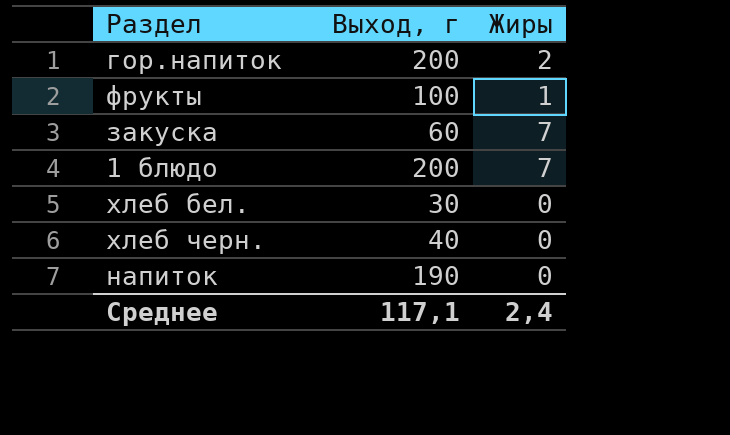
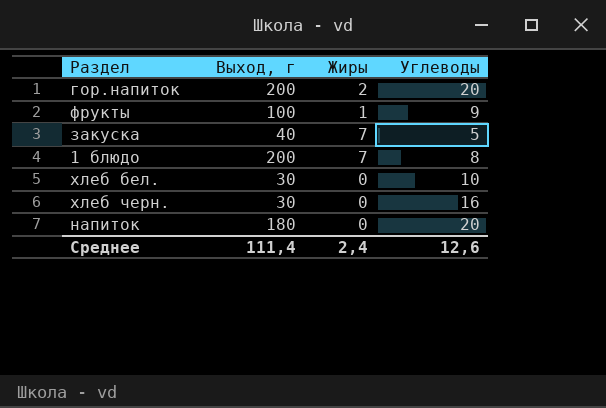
column Углеводы | position: none -> 4
закуска | Выход, г: 60 -> 40
хлеб черн. | Выход, г: 40 -> 30
напиток | Выход, г: 190 -> 180
Среднее | Выход, г: 117,1 -> 111,4

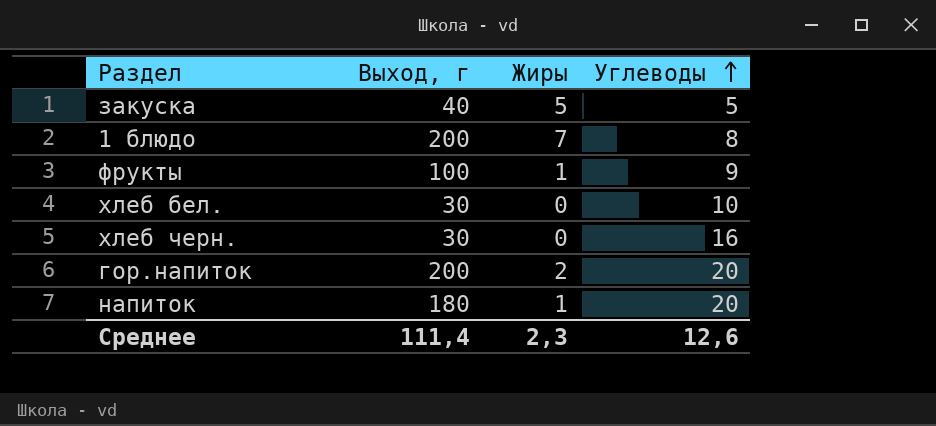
row order: none -> Углеводы ascending
закуска | Жиры: 7 -> 5
напиток | Жиры: 0 -> 1
Среднее | Жиры: 2,4 -> 2,3

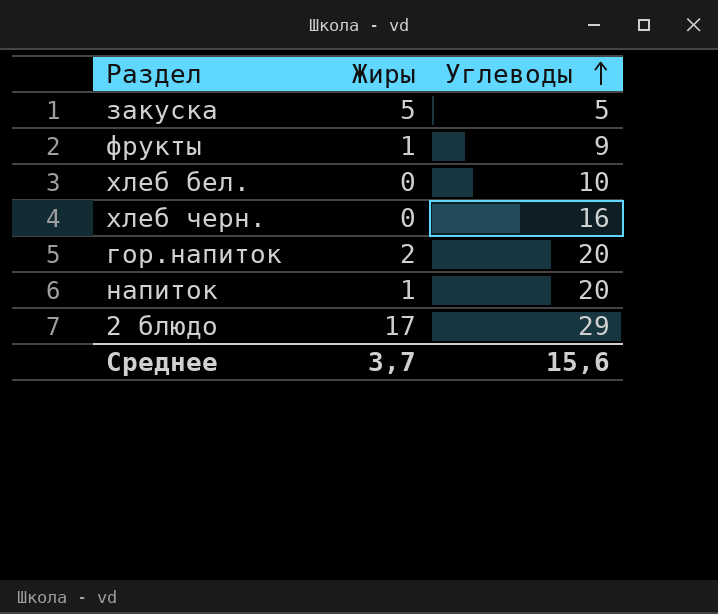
column Выход, г | position: 2 -> none
row 1 блюдо: 200 | 7 | 8 -> none
row 2 блюдо: none -> 17 | 29
Среднее | Жиры: 2,3 -> 3,7
Среднее | Углеводы: 12,6 -> 15,6

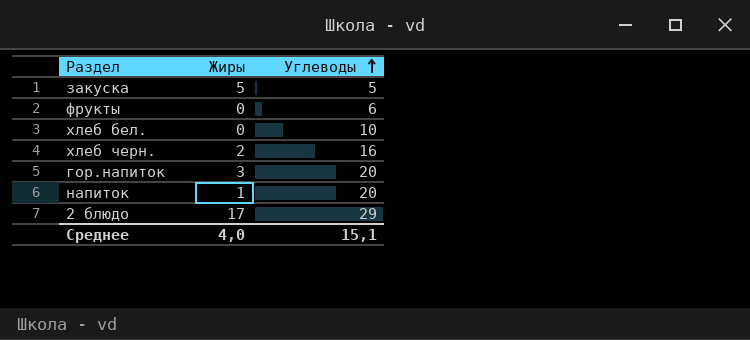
фрукты | Жиры: 1 -> 0
фрукты | Углеводы: 9 -> 6
хлеб черн. | Жиры: 0 -> 2
гор.напиток | Жиры: 2 -> 3
Среднее | Жиры: 3,7 -> 4,0
Среднее | Углеводы: 15,6 -> 15,1

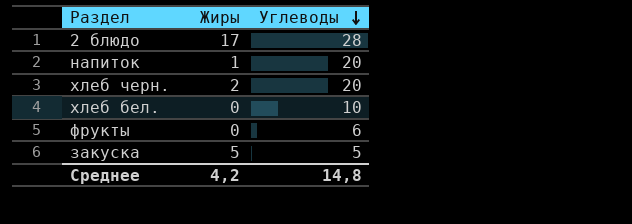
row order: Углеводы ascending -> Углеводы descending
row гор.напиток: 3 | 20 -> none
2 блюдо | Углеводы: 29 -> 28
хлеб черн. | Углеводы: 16 -> 20
Среднее | Жиры: 4,0 -> 4,2
Среднее | Углеводы: 15,1 -> 14,8

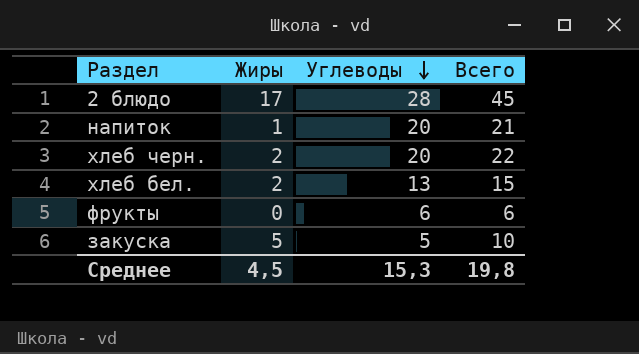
column Всего | formula: none -> [Жиры] + [Углеводы]
хлеб бел. | Жиры: 0 -> 2
хлеб бел. | Углеводы: 10 -> 13
Среднее | Жиры: 4,2 -> 4,5
Среднее | Углеводы: 14,8 -> 15,3

